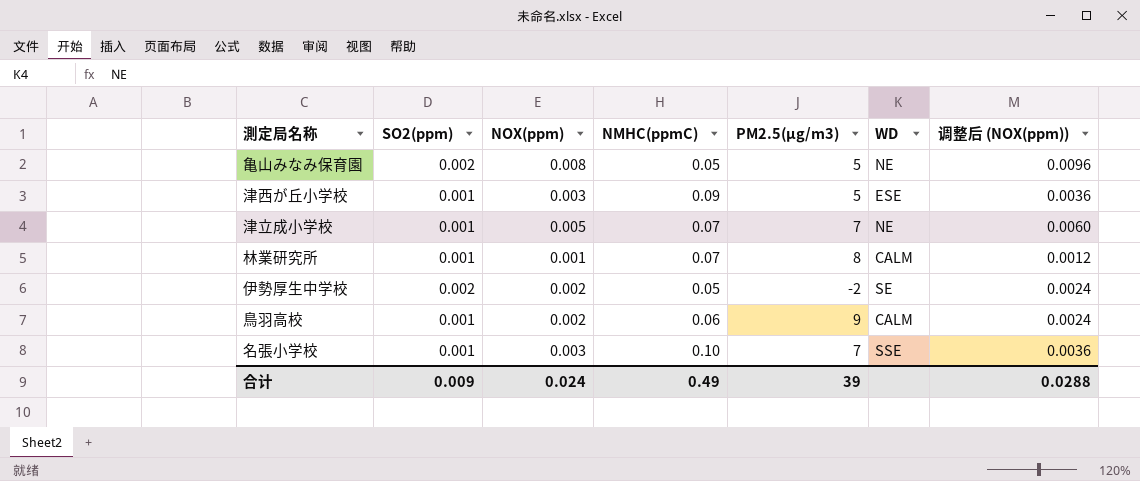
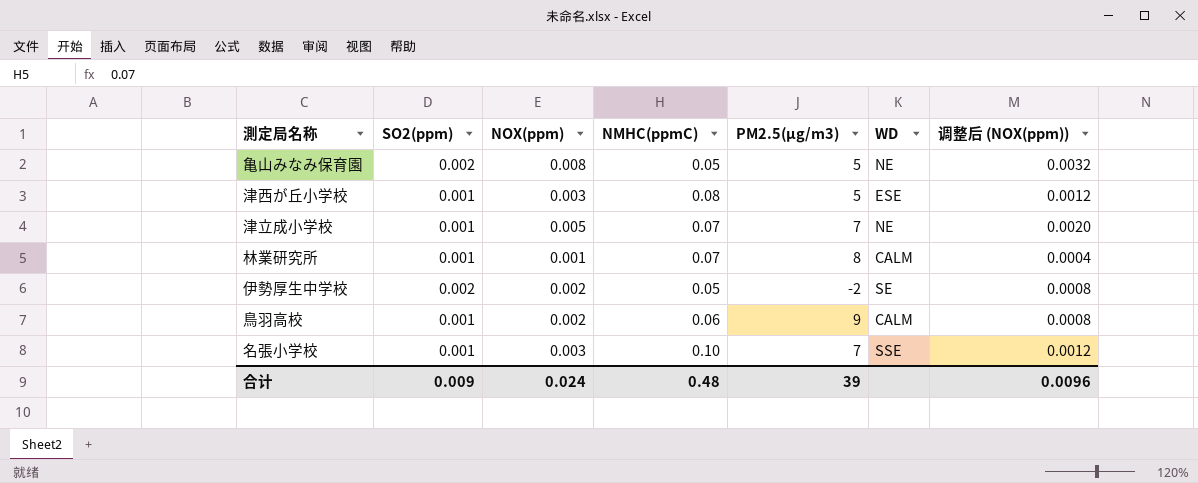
column 调整后 (NOX(ppm)) | formula: [NOX(ppm)] * 1.2 -> [NOX(ppm)] * 0.4
津西が丘小学校 | NMHC(ppmC): 0.09 -> 0.08
合计 | NMHC(ppmC): 0.49 -> 0.48
合计 | 调整后 (NOX(ppm)): 0.0288 -> 0.0096

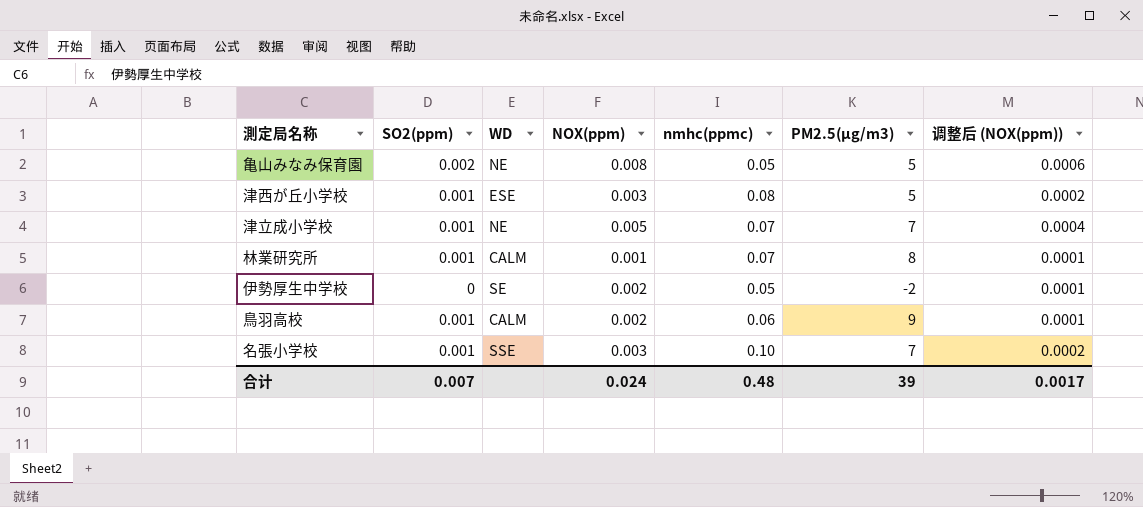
column WD | position: 6 -> 3
column name: NMHC(ppmC) -> nmhc(ppmc)
column 调整后 (NOX(ppm)) | formula: [NOX(ppm)] * 0.4 -> [NOX(ppm)] * 0.07
伊勢厚生中学校 | SO2(ppm): 0.002 -> 0
合计 | SO2(ppm): 0.009 -> 0.007
合计 | 调整后 (NOX(ppm)): 0.0096 -> 0.0017

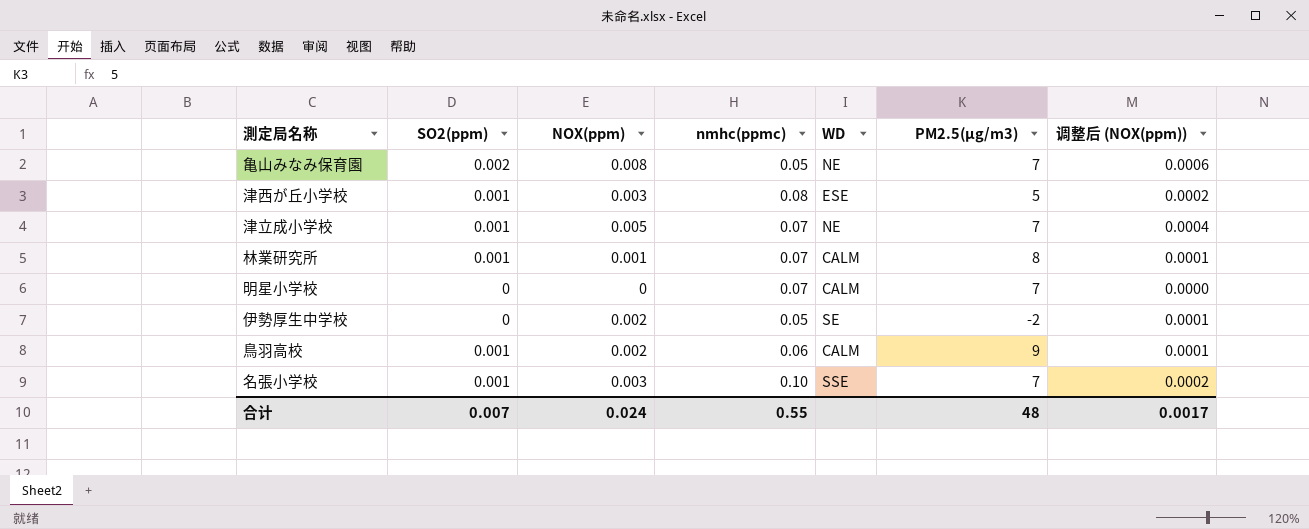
column WD | position: 3 -> 5
亀山みなみ保育園 | PM2.5(μg/m3): 5 -> 7
row 明星小学校: none -> 0 | 0 | 0.07 | CALM | 7 | 0.0000
合计 | nmhc(ppmc): 0.48 -> 0.55
合计 | PM2.5(μg/m3): 39 -> 48

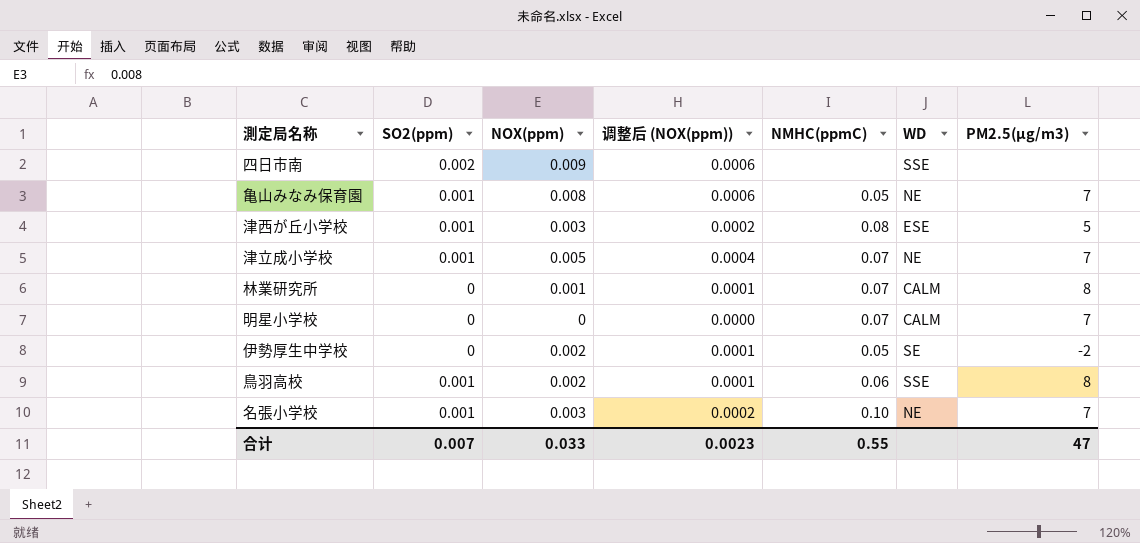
column 调整后 (NOX(ppm)) | position: 7 -> 4
column name: nmhc(ppmc) -> NMHC(ppmC)
row 四日市南: none -> 0.002 | 0.009 | 0.0006 | none | SSE | none
亀山みなみ保育園 | SO2(ppm): 0.002 -> 0.001
林業研究所 | SO2(ppm): 0.001 -> 0
鳥羽高校 | WD: CALM -> SSE
鳥羽高校 | PM2.5(μg/m3): 9 -> 8
名張小学校 | WD: SSE -> NE
合计 | NOX(ppm): 0.024 -> 0.033
合计 | 调整后 (NOX(ppm)): 0.0017 -> 0.0023
合计 | PM2.5(μg/m3): 48 -> 47

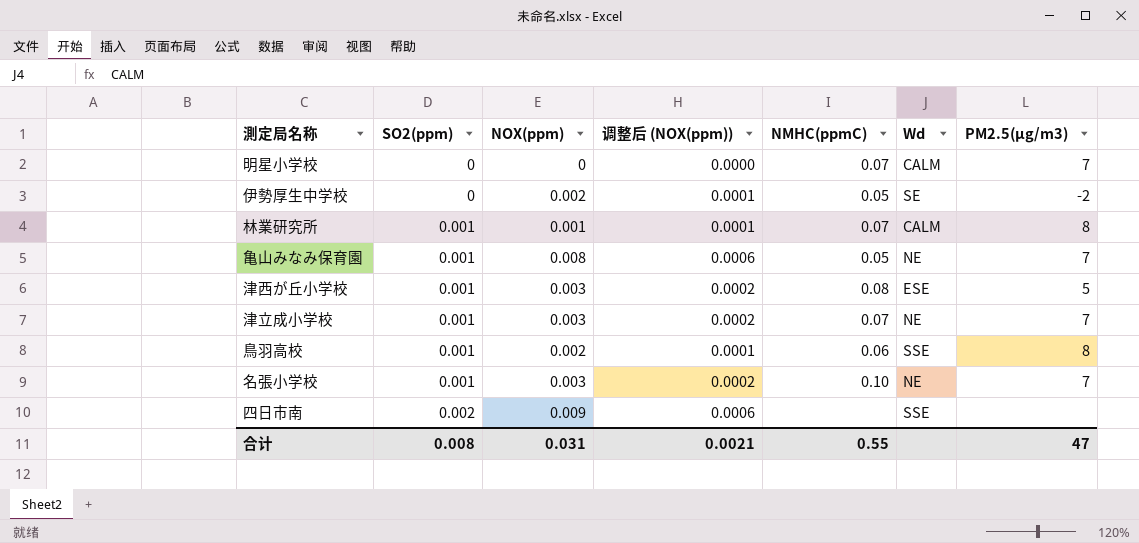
row order: none -> SO2(ppm) ascending
column name: WD -> Wd
林業研究所 | SO2(ppm): 0 -> 0.001
津立成小学校 | NOX(ppm): 0.005 -> 0.003
津立成小学校 | 调整后 (NOX(ppm)): 0.0004 -> 0.0002
合计 | SO2(ppm): 0.007 -> 0.008
合计 | NOX(ppm): 0.033 -> 0.031
合计 | 调整后 (NOX(ppm)): 0.0023 -> 0.0021

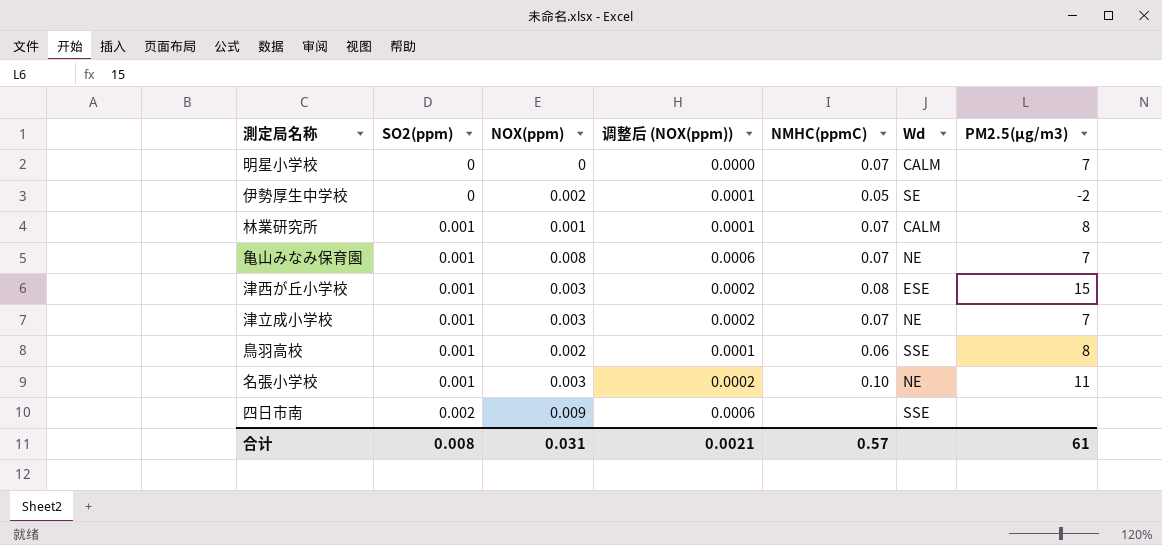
亀山みなみ保育園 | NMHC(ppmC): 0.05 -> 0.07
津西が丘小学校 | PM2.5(μg/m3): 5 -> 15
名張小学校 | PM2.5(μg/m3): 7 -> 11
合计 | NMHC(ppmC): 0.55 -> 0.57
合计 | PM2.5(μg/m3): 47 -> 61

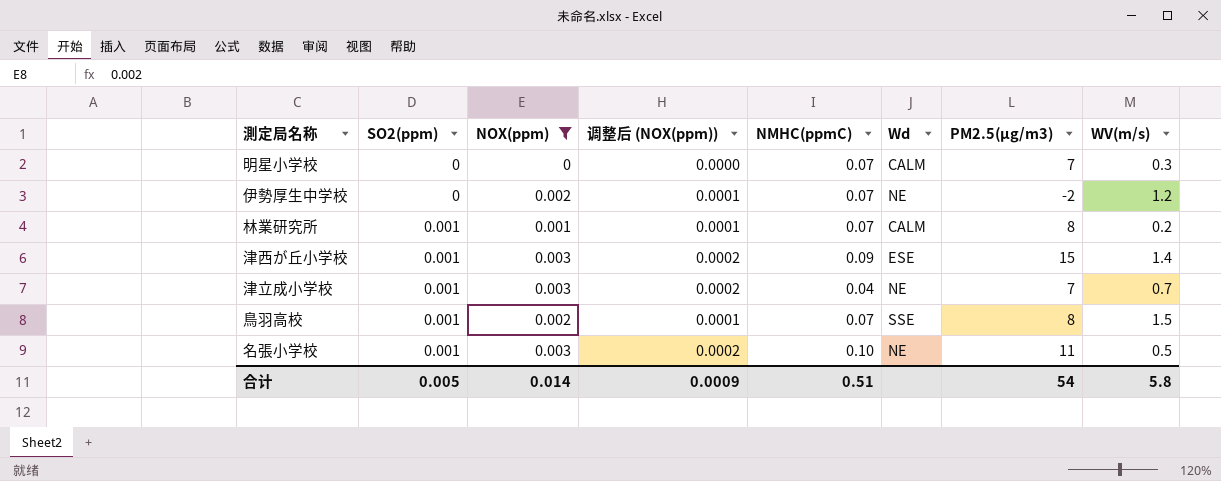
filter: none -> NOX(ppm) <= 0.003
column WV(m/s) | position: none -> 8
伊勢厚生中学校 | NMHC(ppmC): 0.05 -> 0.07
伊勢厚生中学校 | Wd: SE -> NE
津西が丘小学校 | NMHC(ppmC): 0.08 -> 0.09
津立成小学校 | NMHC(ppmC): 0.07 -> 0.04
鳥羽高校 | NMHC(ppmC): 0.06 -> 0.07
合计 | SO2(ppm): 0.008 -> 0.005
合计 | NOX(ppm): 0.031 -> 0.014
合计 | 调整后 (NOX(ppm)): 0.0021 -> 0.0009
合计 | NMHC(ppmC): 0.57 -> 0.51
合计 | PM2.5(μg/m3): 61 -> 54

